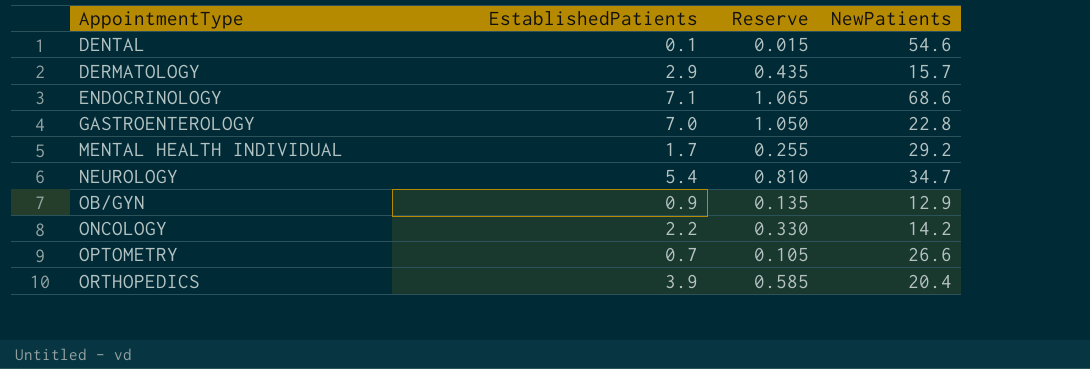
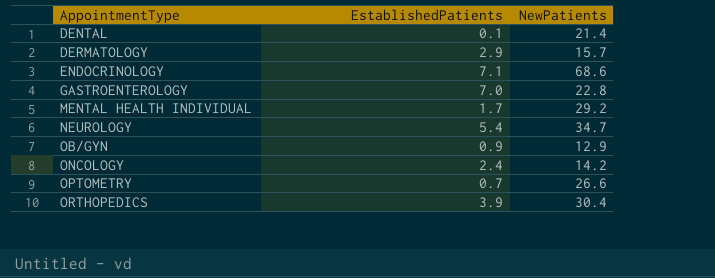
column Reserve | formula: [EstablishedPatients] * 0.15 -> none
DENTAL | NewPatients: 54.6 -> 21.4
ONCOLOGY | EstablishedPatients: 2.2 -> 2.4
ORTHOPEDICS | NewPatients: 20.4 -> 30.4

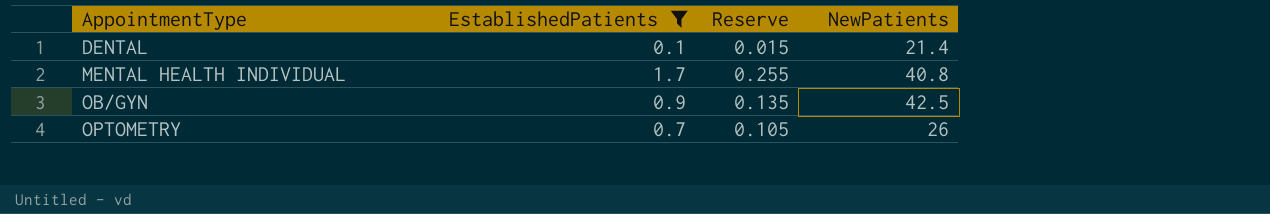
filter: none -> EstablishedPatients <= 1.7
column Reserve | formula: none -> [EstablishedPatients] * 0.15
MENTAL HEALTH INDIVIDUAL | NewPatients: 29.2 -> 40.8
OB/GYN | NewPatients: 12.9 -> 42.5
OPTOMETRY | NewPatients: 26.6 -> 26

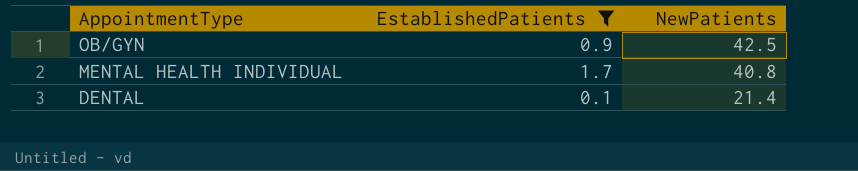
row order: AppointmentType ascending -> AppointmentType descending
column Reserve | formula: [EstablishedPatients] * 0.15 -> none
row OPTOMETRY: 0.7 | 0.105 | 26 -> none

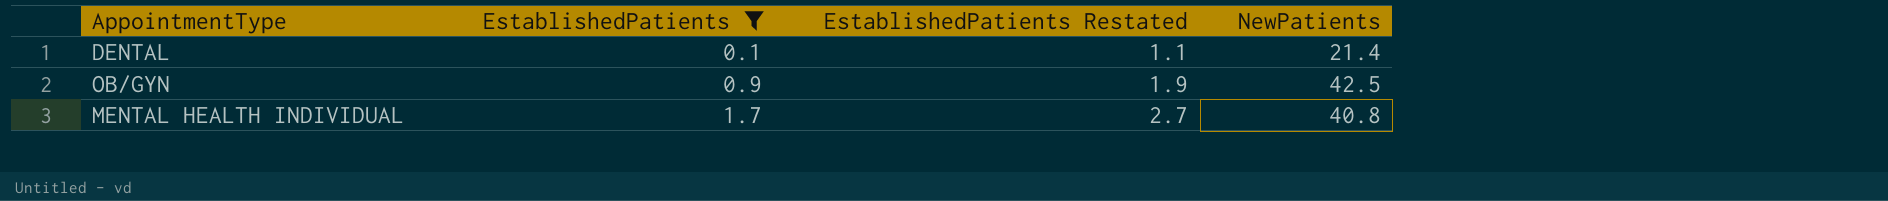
row order: AppointmentType descending -> EstablishedPatients ascending
column EstablishedPatients Restated | formula: none -> [EstablishedPatients] + 1

